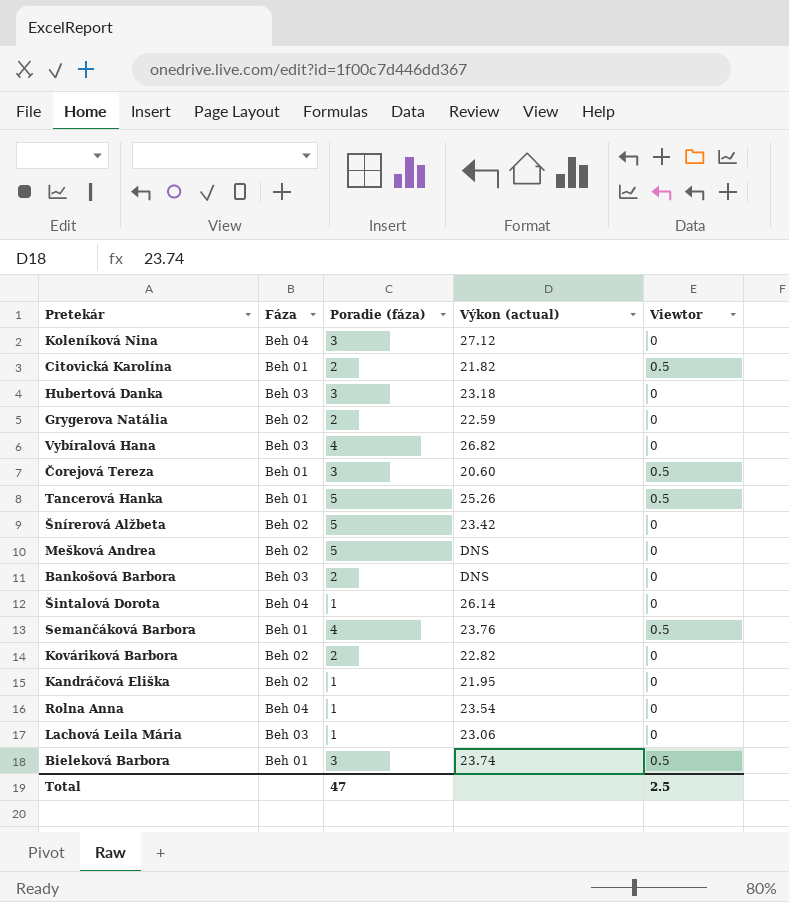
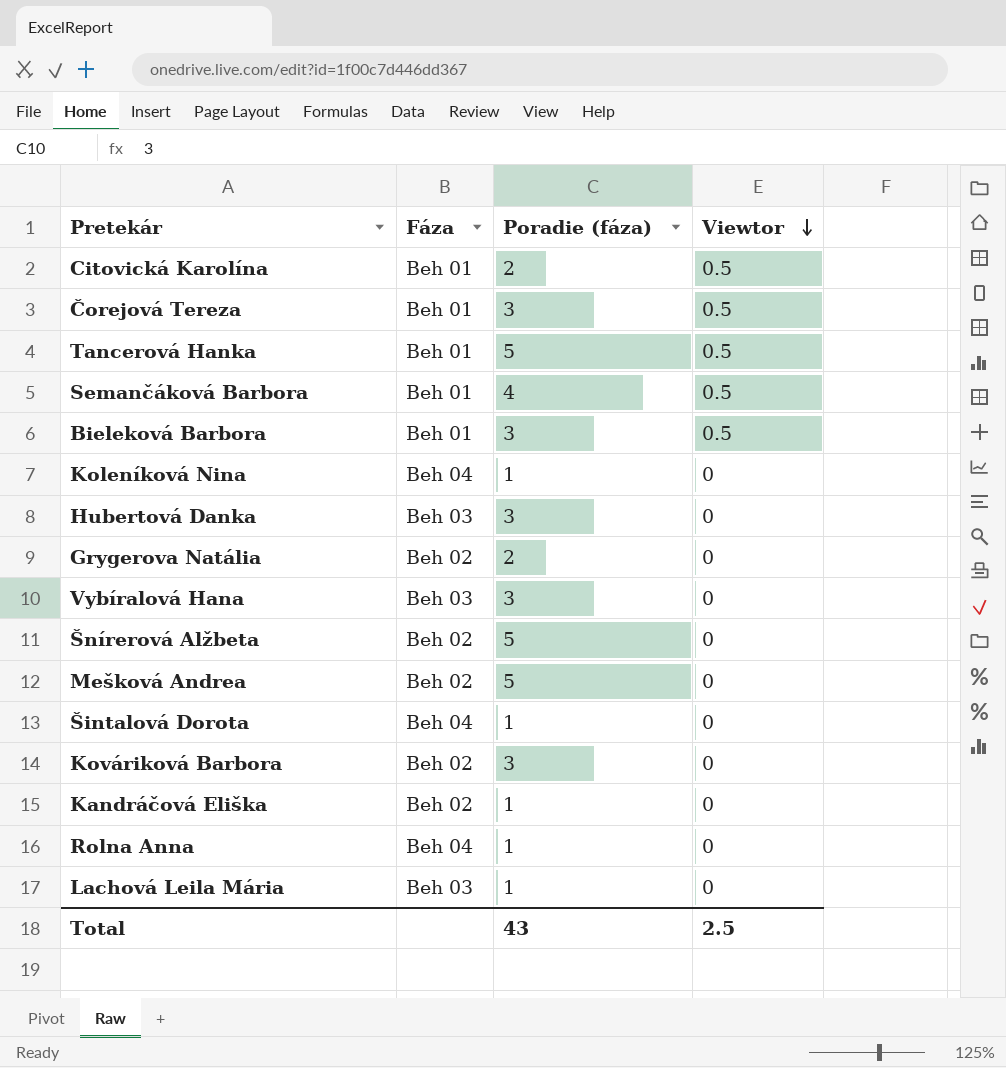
row order: none -> Viewtor descending
column Výkon (actual) | position: 4 -> none
row Bankošová Barbora: Beh 03 | 2 | DNS | 0 -> none
Koleníková Nina | Poradie (fáza): 3 -> 1
Vybíralová Hana | Poradie (fáza): 4 -> 3
Kováriková Barbora | Poradie (fáza): 2 -> 3
Total | Poradie (fáza): 47 -> 43

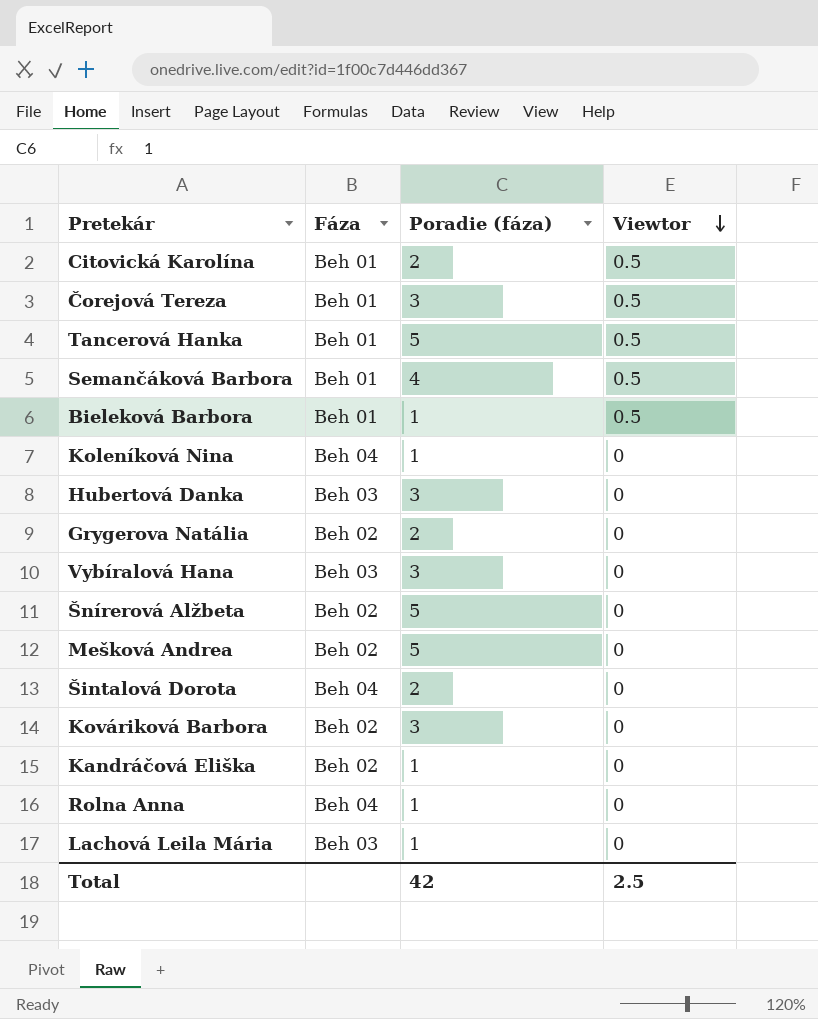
Bieleková Barbora | Poradie (fáza): 3 -> 1
Šintalová Dorota | Poradie (fáza): 1 -> 2
Total | Poradie (fáza): 43 -> 42

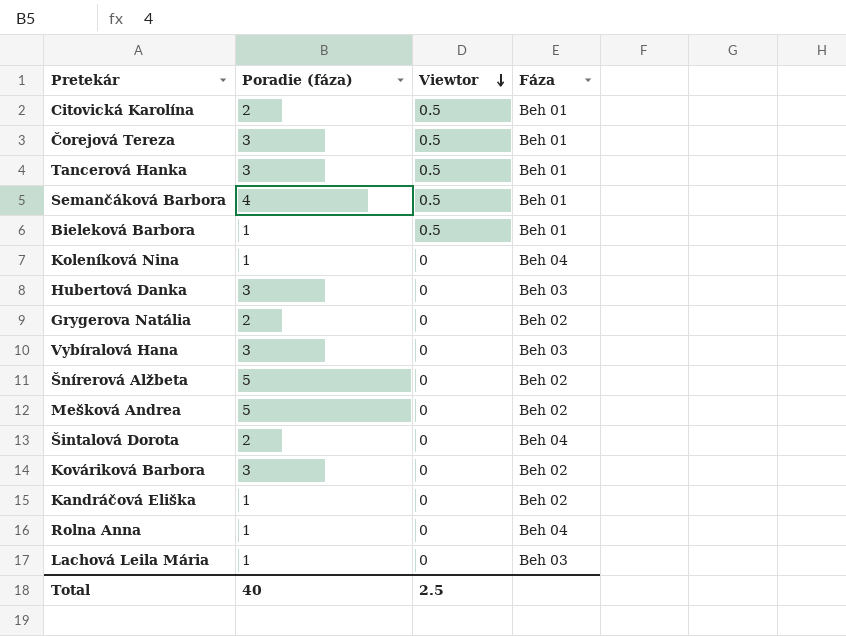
column Fáza | position: 2 -> 4
Tancerová Hanka | Poradie (fáza): 5 -> 3
Total | Poradie (fáza): 42 -> 40

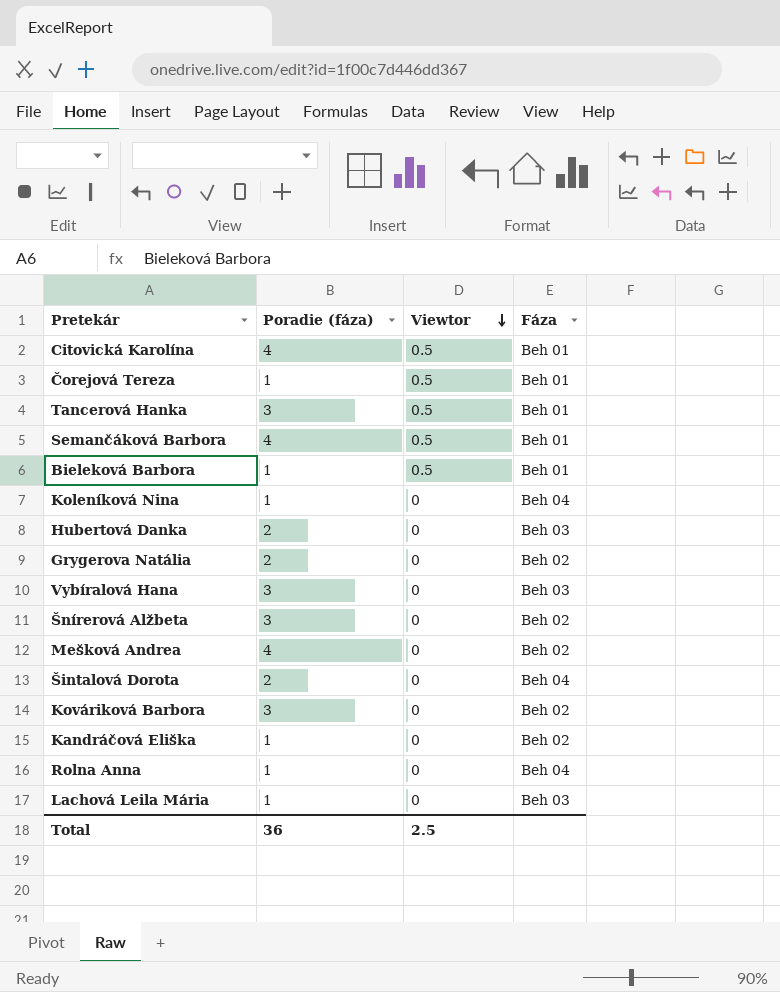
Citovická Karolína | Poradie (fáza): 2 -> 4
Čorejová Tereza | Poradie (fáza): 3 -> 1
Hubertová Danka | Poradie (fáza): 3 -> 2
Šnírerová Alžbeta | Poradie (fáza): 5 -> 3
Mešková Andrea | Poradie (fáza): 5 -> 4
Total | Poradie (fáza): 40 -> 36

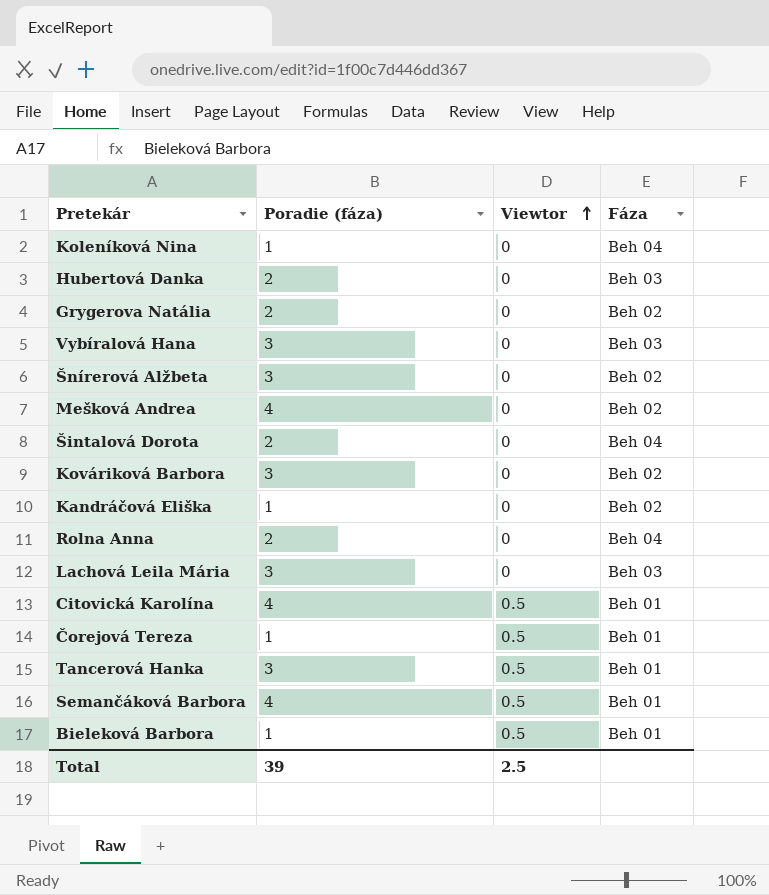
row order: Viewtor descending -> Viewtor ascending
Rolna Anna | Poradie (fáza): 1 -> 2
Lachová Leila Mária | Poradie (fáza): 1 -> 3
Total | Poradie (fáza): 36 -> 39

